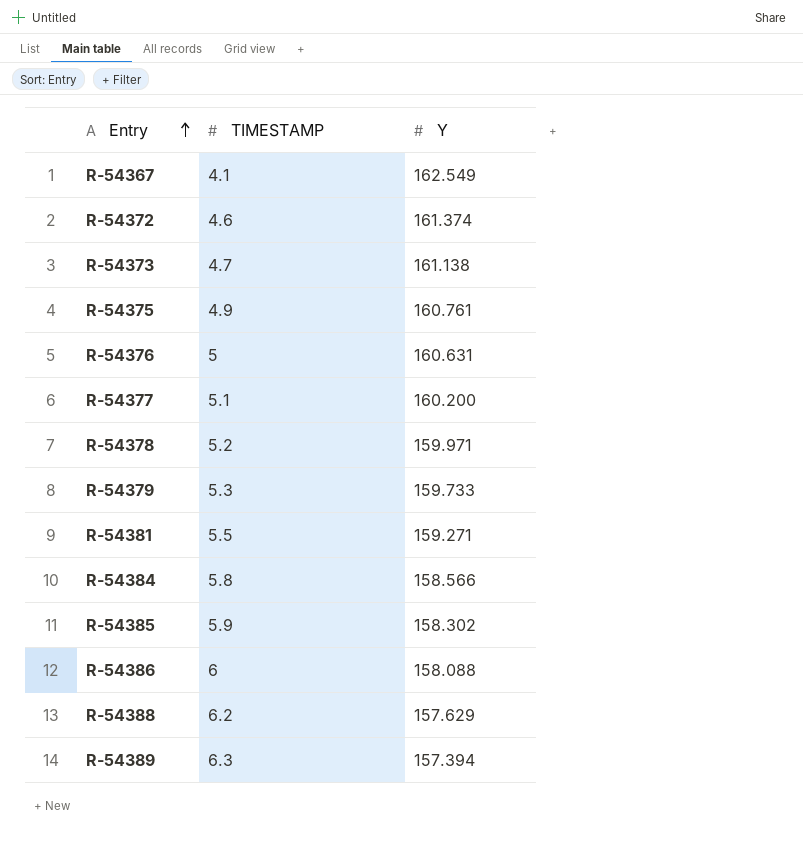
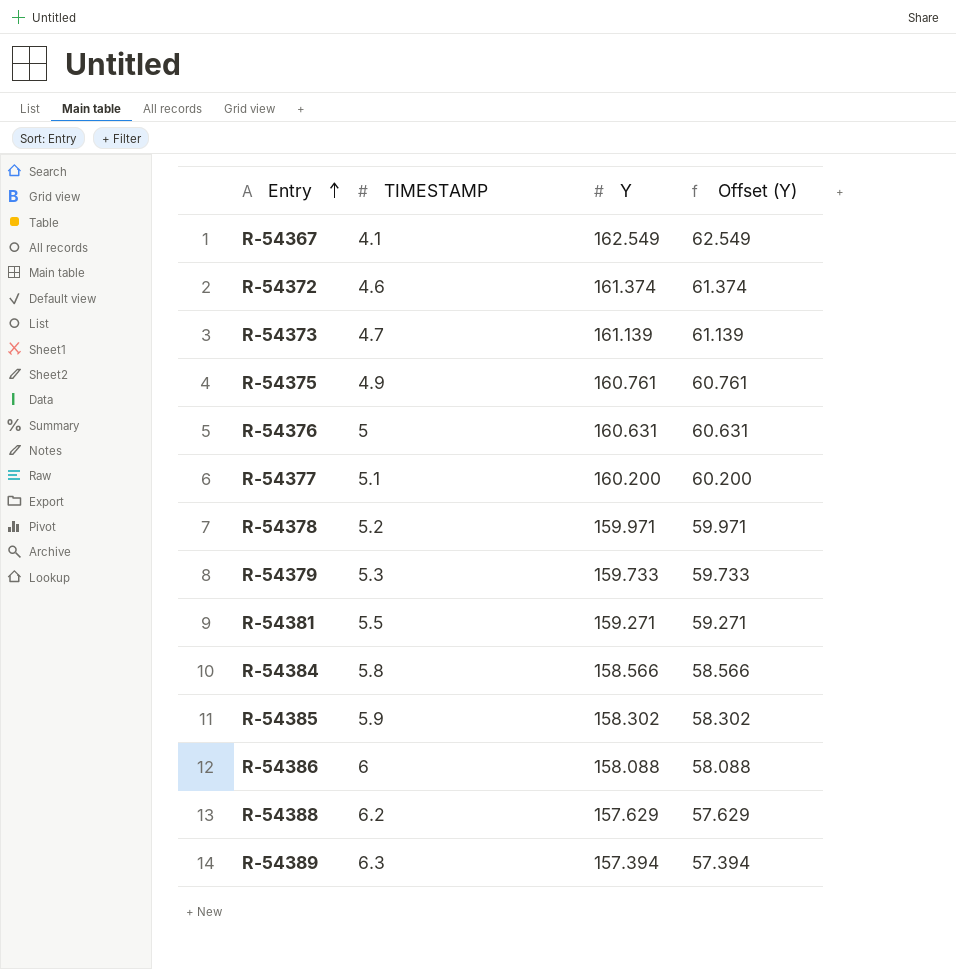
column Offset (Y) | formula: none -> [Y] - 100
R-54373 | Y: 161.138 -> 161.139

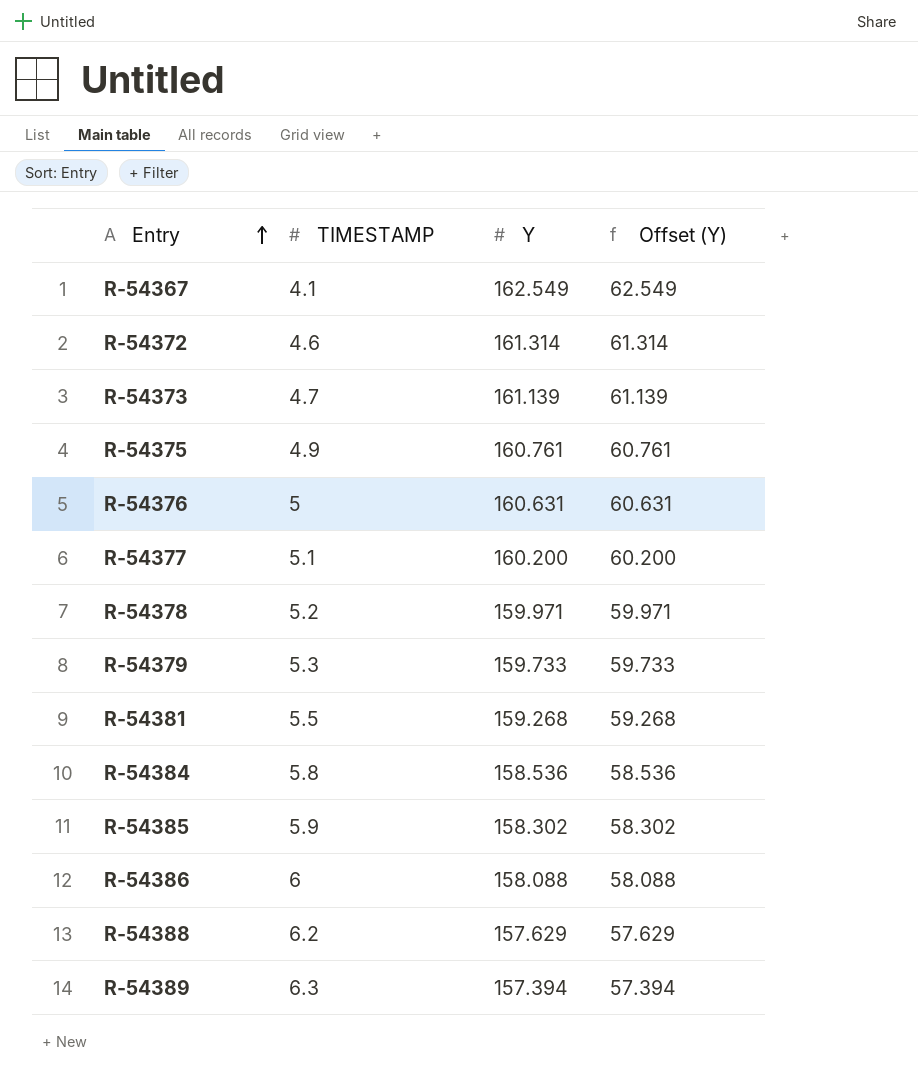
R-54372 | Y: 161.374 -> 161.314
R-54372 | Offset (Y): 61.374 -> 61.314
R-54381 | Y: 159.271 -> 159.268
R-54381 | Offset (Y): 59.271 -> 59.268
R-54384 | Y: 158.566 -> 158.536
R-54384 | Offset (Y): 58.566 -> 58.536

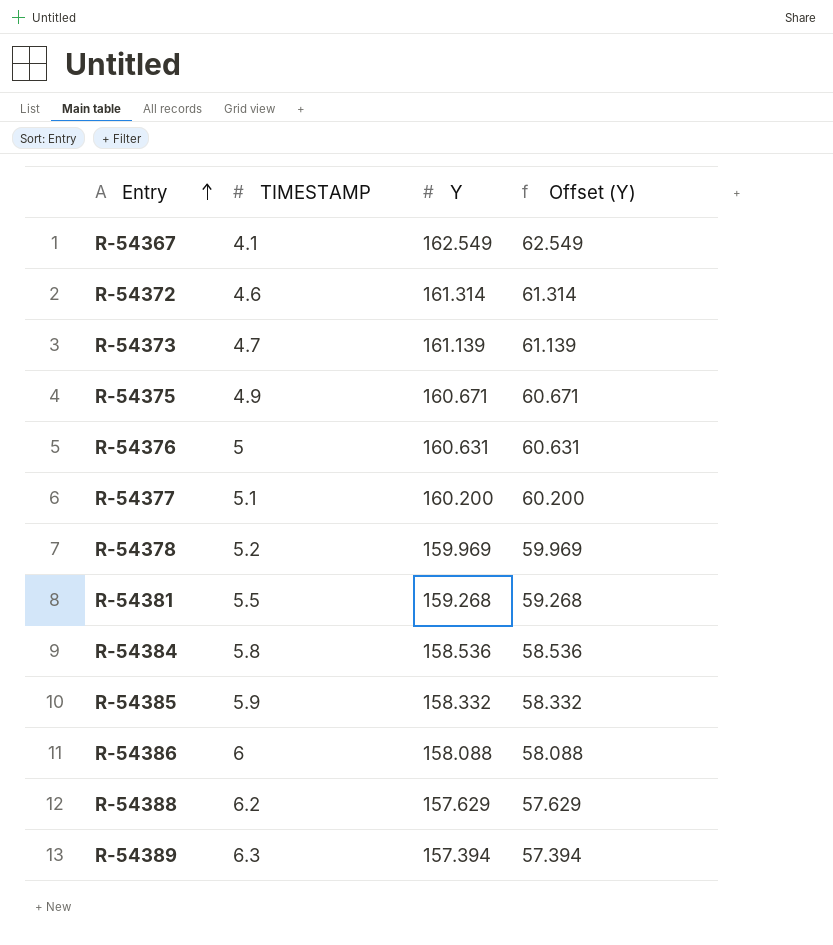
row R-54379: 5.3 | 159.733 | 59.733 -> none
R-54375 | Y: 160.761 -> 160.671
R-54375 | Offset (Y): 60.761 -> 60.671
R-54378 | Y: 159.971 -> 159.969
R-54378 | Offset (Y): 59.971 -> 59.969
R-54385 | Y: 158.302 -> 158.332
R-54385 | Offset (Y): 58.302 -> 58.332

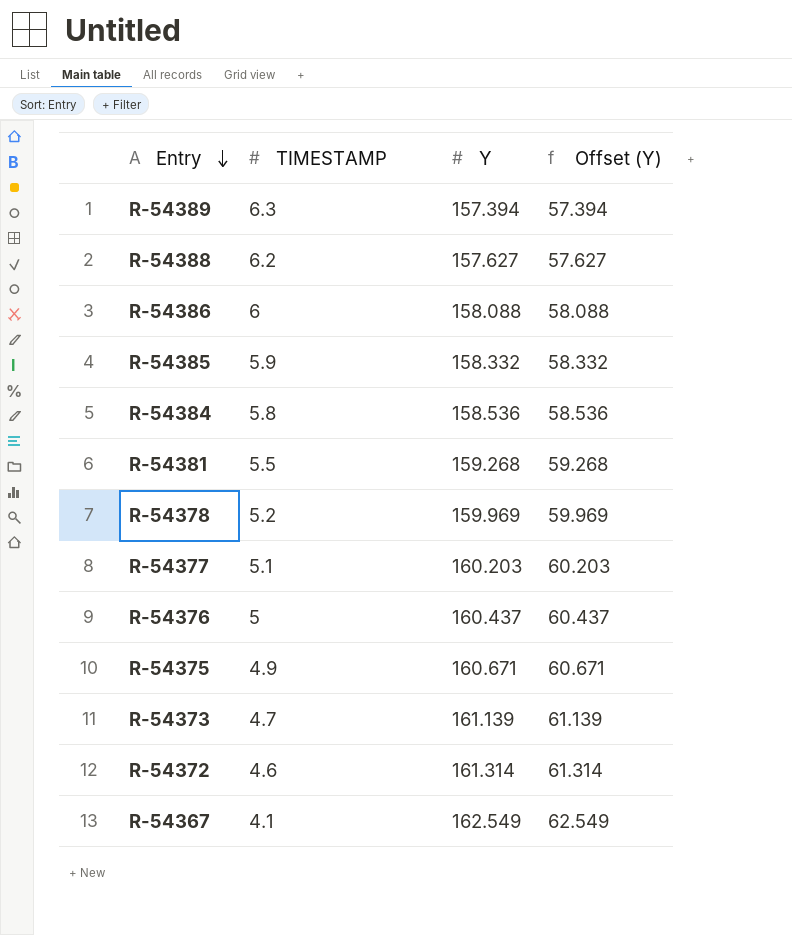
row order: Entry ascending -> Entry descending
R-54388 | Y: 157.629 -> 157.627
R-54388 | Offset (Y): 57.629 -> 57.627
R-54377 | Y: 160.200 -> 160.203
R-54377 | Offset (Y): 60.200 -> 60.203
R-54376 | Y: 160.631 -> 160.437
R-54376 | Offset (Y): 60.631 -> 60.437

